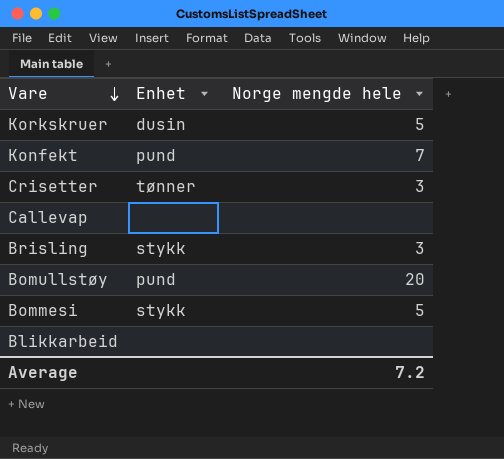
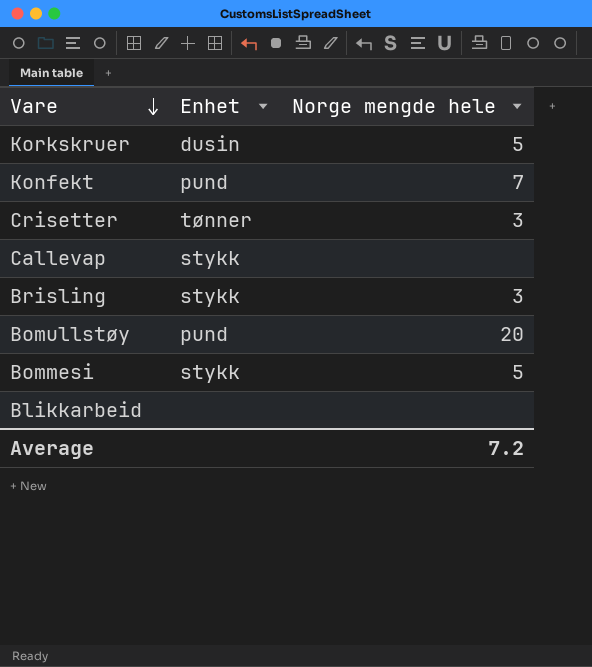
Callevap | Enhet: none -> stykk

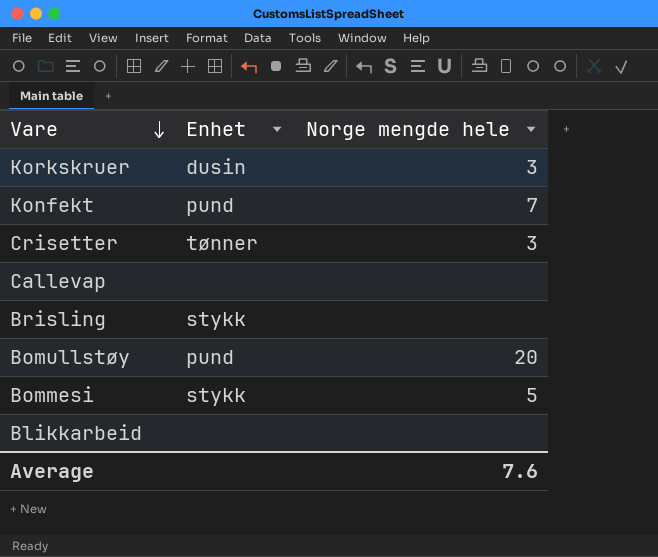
Korkskruer | Norge mengde hele: 5 -> 3
Callevap | Enhet: stykk -> none
Brisling | Norge mengde hele: 3 -> none
Average | Norge mengde hele: 7.2 -> 7.6

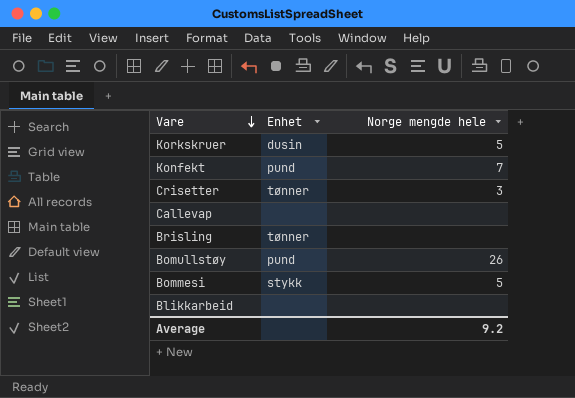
Korkskruer | Norge mengde hele: 3 -> 5
Brisling | Enhet: stykk -> tønner
Bomullstøy | Norge mengde hele: 20 -> 26
Average | Norge mengde hele: 7.6 -> 9.2

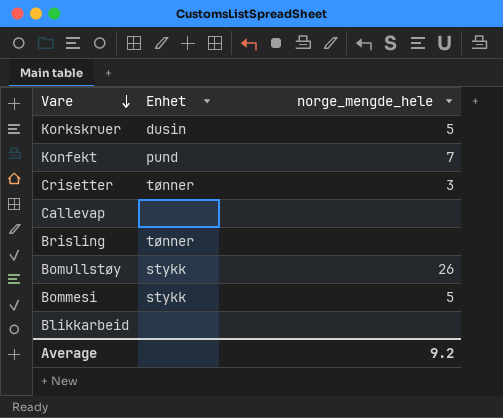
column name: Norge mengde hele -> norge_mengde_hele
Bomullstøy | Enhet: pund -> stykk

